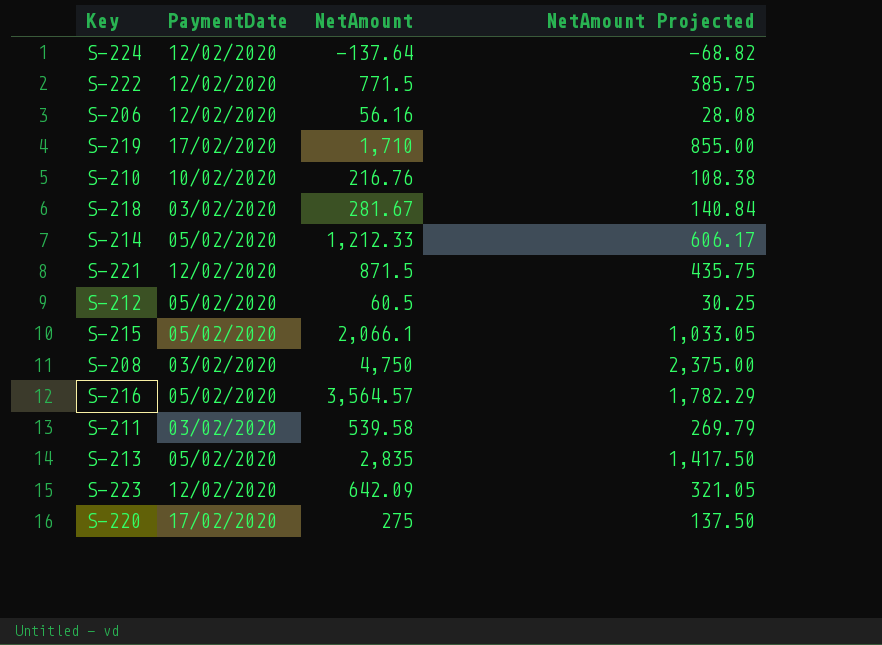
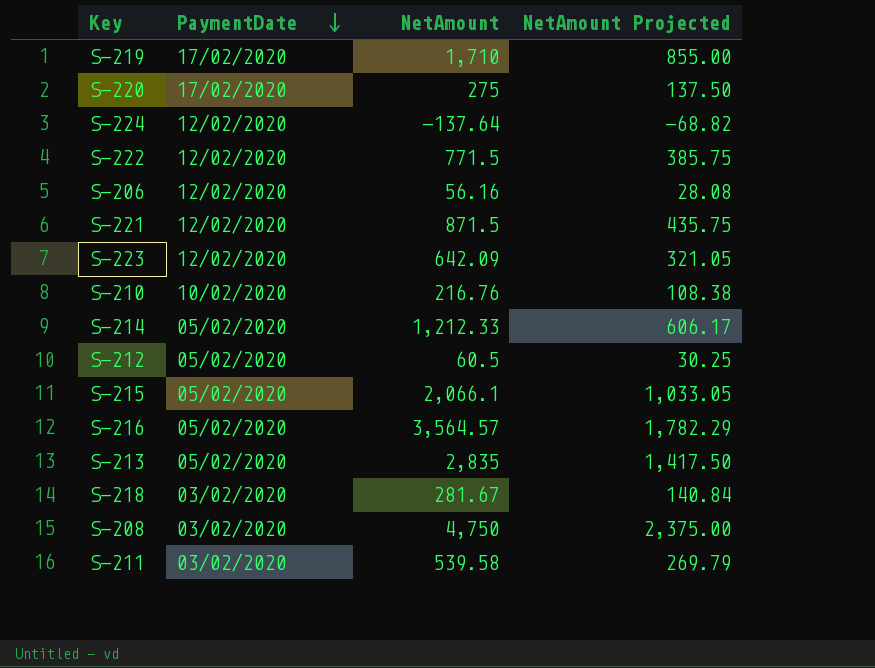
row order: none -> PaymentDate descending

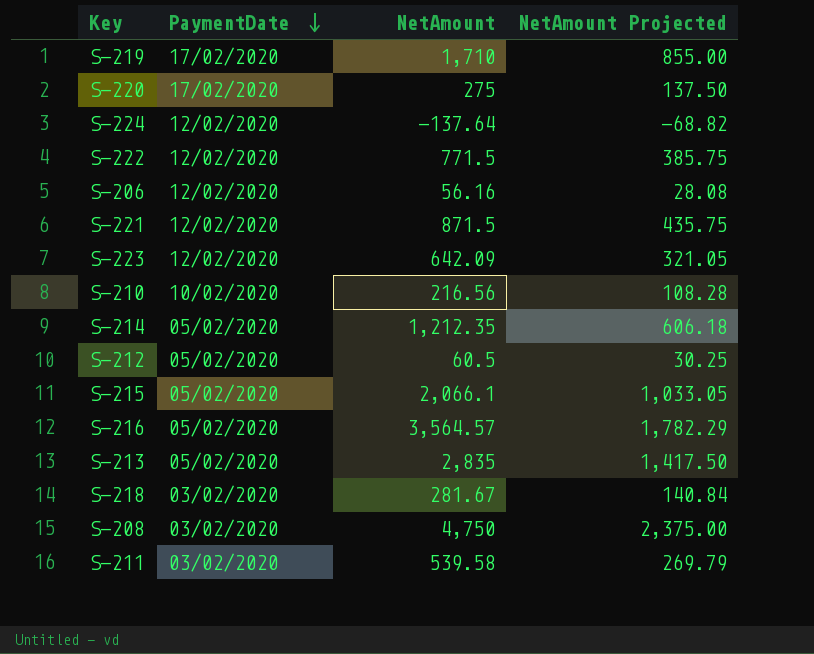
S-210 | NetAmount: 216.76 -> 216.56
S-210 | NetAmount Projected: 108.38 -> 108.28
S-214 | NetAmount: 1,212.33 -> 1,212.35
S-214 | NetAmount Projected: 606.17 -> 606.18

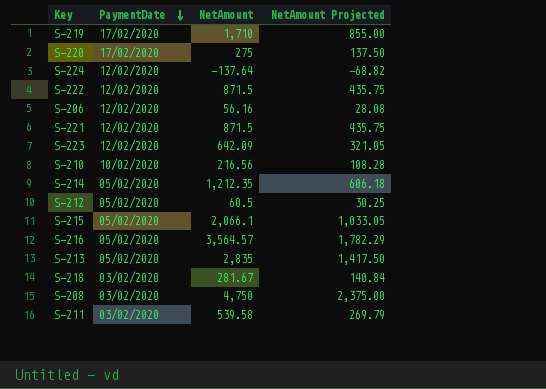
S-222 | NetAmount: 771.5 -> 871.5
S-222 | NetAmount Projected: 385.75 -> 435.75

